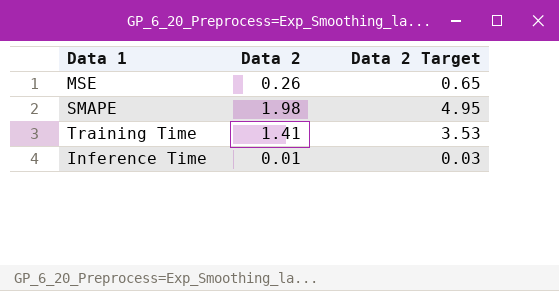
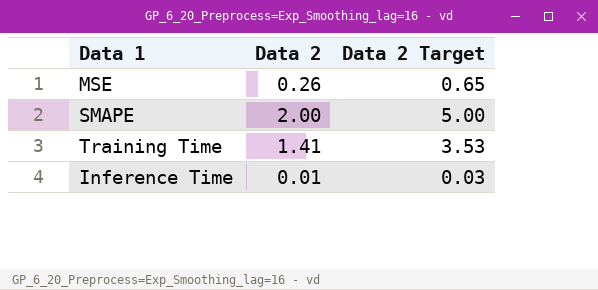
SMAPE | Data 2: 1.98 -> 2.00
SMAPE | Data 2 Target: 4.95 -> 5.00

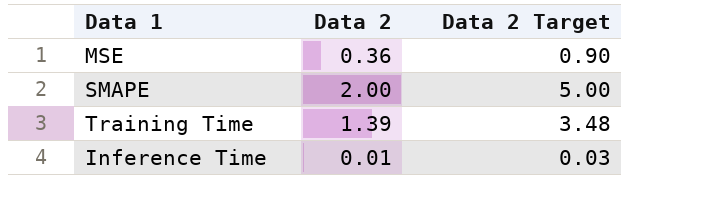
MSE | Data 2: 0.26 -> 0.36
MSE | Data 2 Target: 0.65 -> 0.90
Training Time | Data 2: 1.41 -> 1.39
Training Time | Data 2 Target: 3.53 -> 3.48

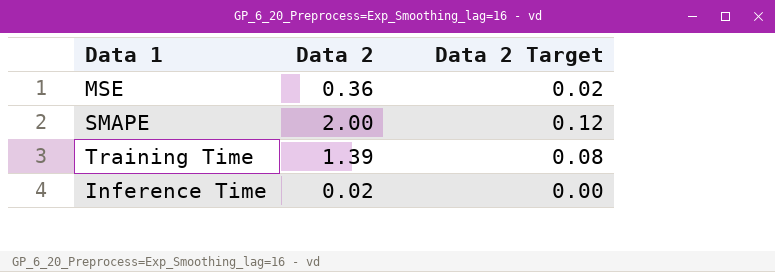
column Data 2 Target | formula: [Data 2] * 2.5 -> [Data 2] * 0.06
Inference Time | Data 2: 0.01 -> 0.02

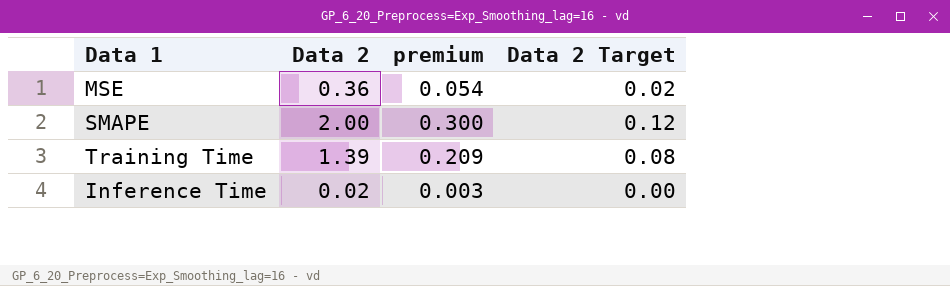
column premium | formula: none -> [Data 2] * 0.15

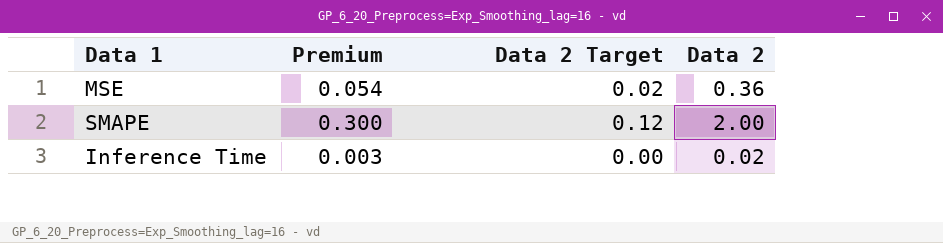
column name: premium -> Premium
column Data 2 | position: 2 -> 4
row Training Time: 1.39 | 0.209 | 0.08 -> none

